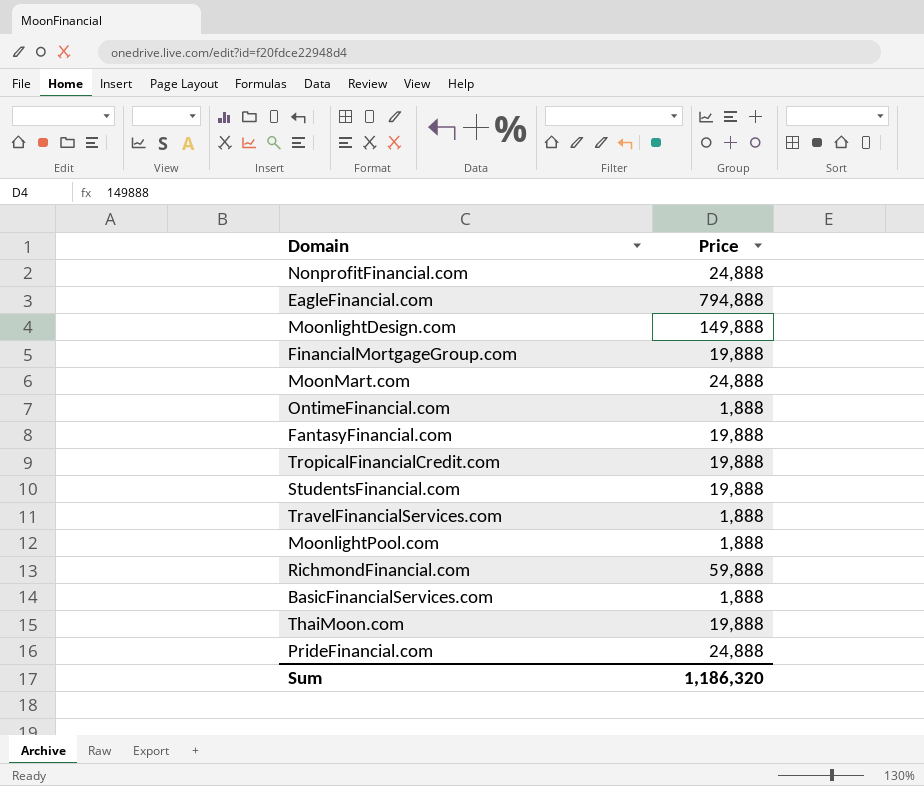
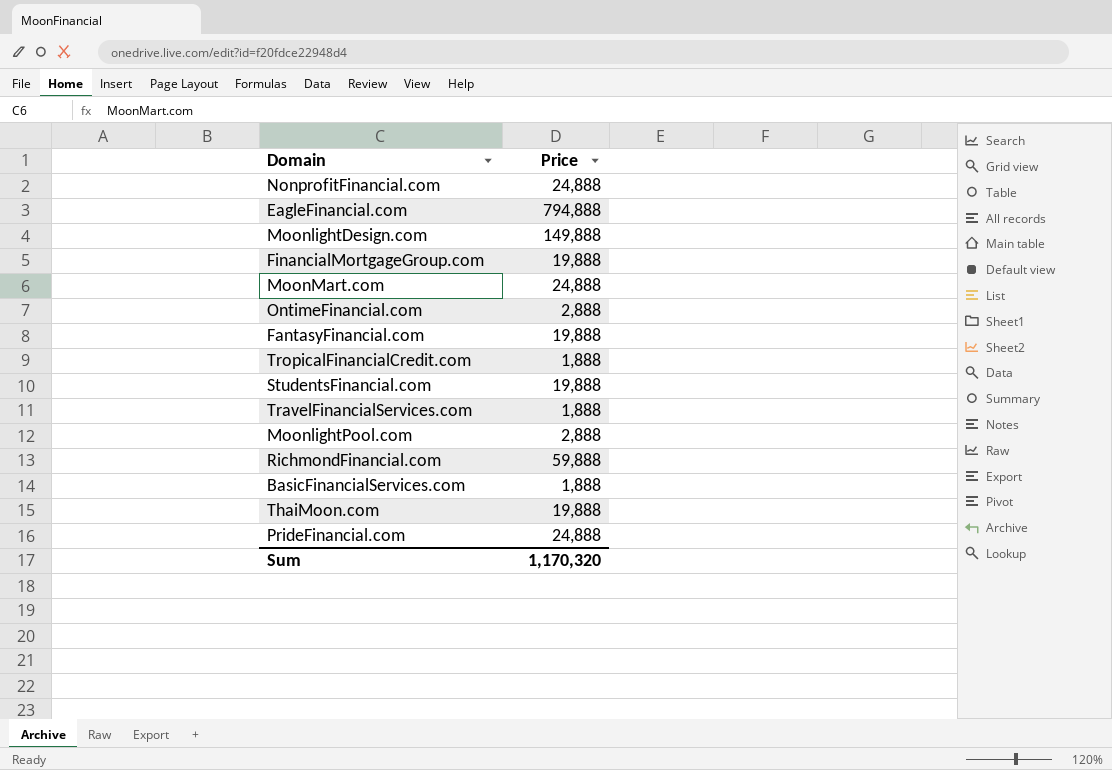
OntimeFinancial.com | Price: 1,888 -> 2,888
TropicalFinancialCredit.com | Price: 19,888 -> 1,888
MoonlightPool.com | Price: 1,888 -> 2,888
Sum | Price: 1,186,320 -> 1,170,320

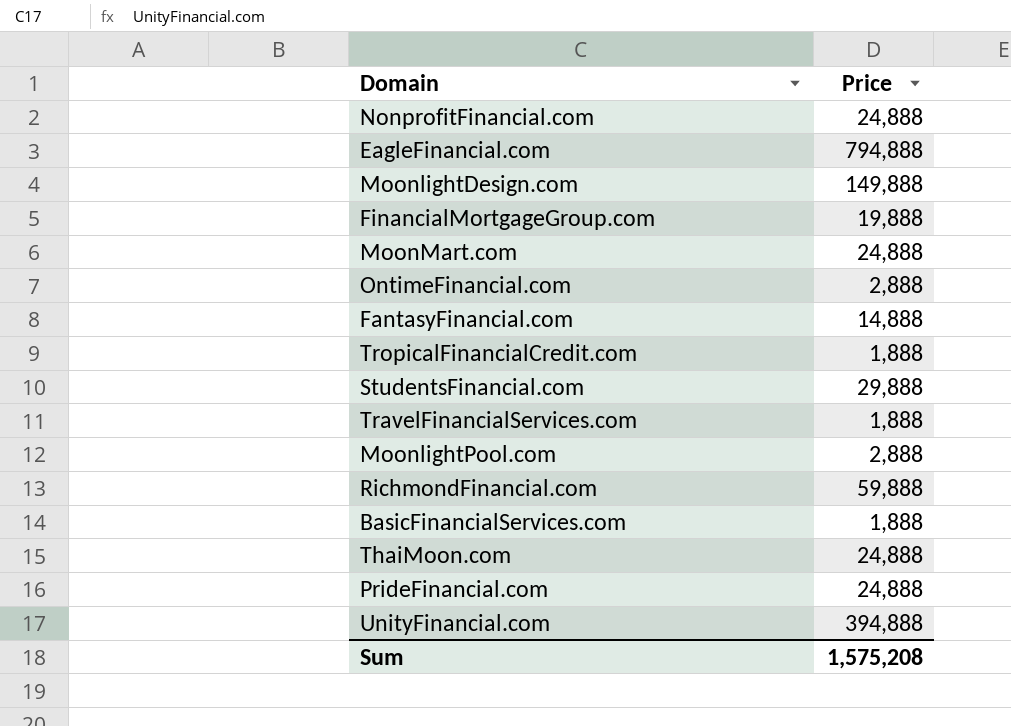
FantasyFinancial.com | Price: 19,888 -> 14,888
StudentsFinancial.com | Price: 19,888 -> 29,888
ThaiMoon.com | Price: 19,888 -> 24,888
row UnityFinancial.com: none -> 394,888
Sum | Price: 1,170,320 -> 1,575,208

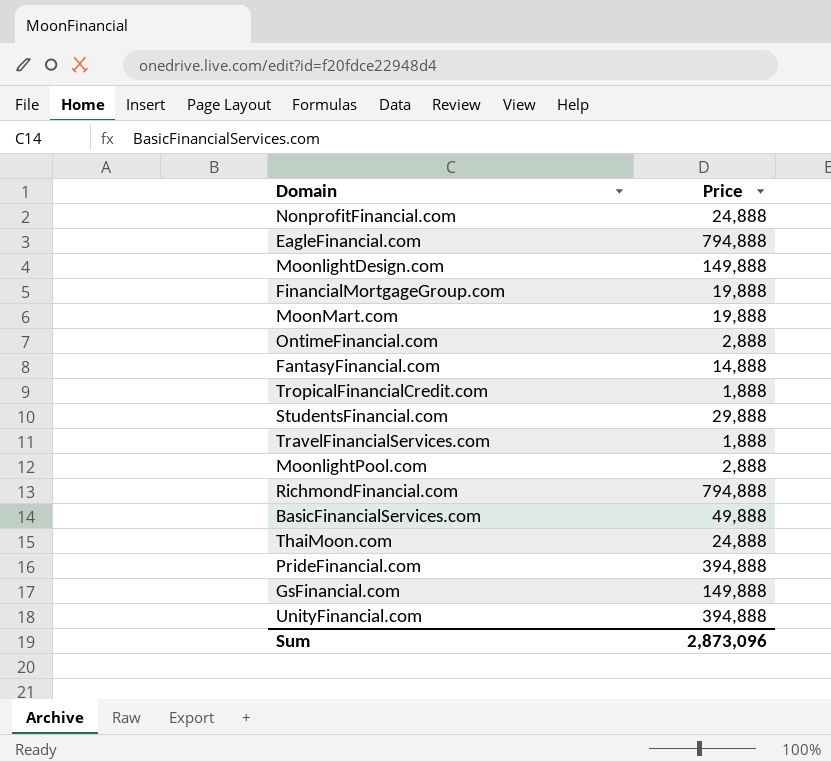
MoonMart.com | Price: 24,888 -> 19,888
RichmondFinancial.com | Price: 59,888 -> 794,888
BasicFinancialServices.com | Price: 1,888 -> 49,888
PrideFinancial.com | Price: 24,888 -> 394,888
row GsFinancial.com: none -> 149,888
Sum | Price: 1,575,208 -> 2,873,096

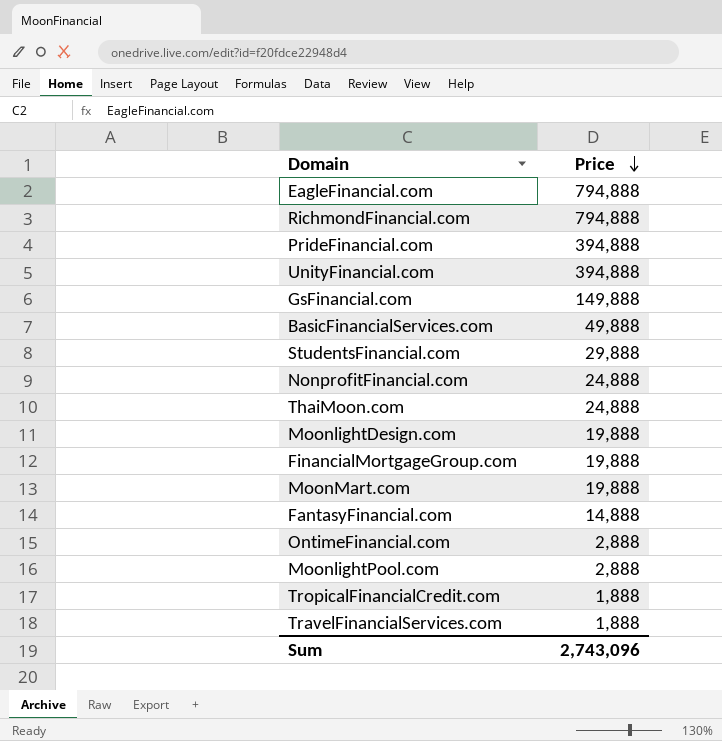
row order: none -> Price descending
MoonlightDesign.com | Price: 149,888 -> 19,888
Sum | Price: 2,873,096 -> 2,743,096

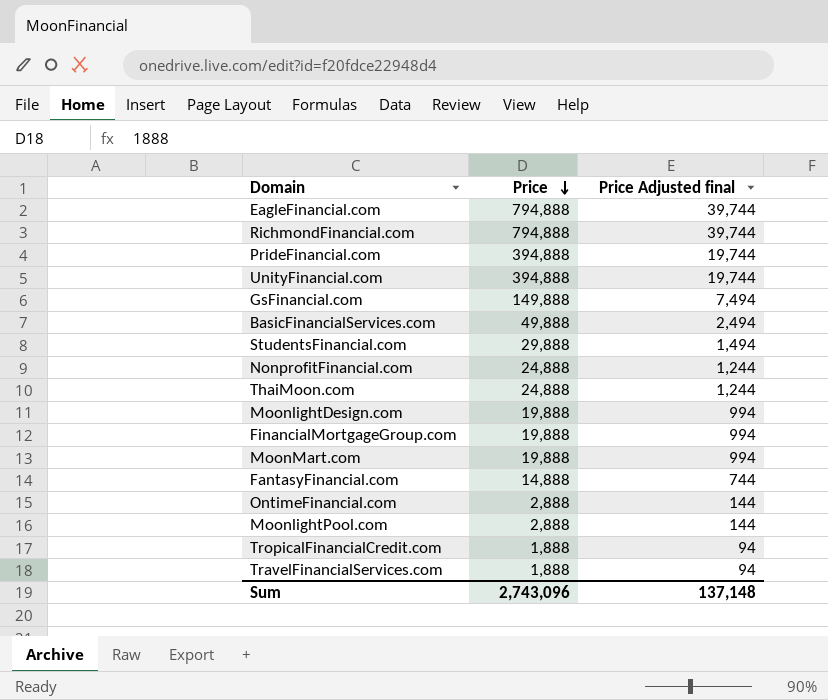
column Price Adjusted final | formula: none -> [Price] * 0.05

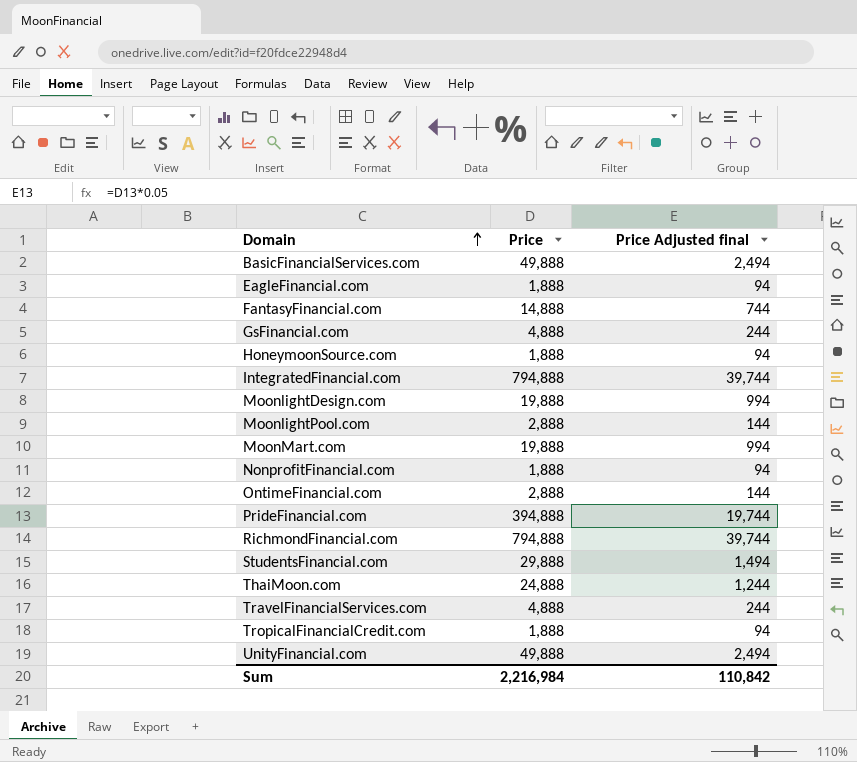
row order: Price descending -> Domain ascending
row FinancialMortgageGroup.com: 19,888 | 994 -> none
EagleFinancial.com | Price: 794,888 -> 1,888
EagleFinancial.com | Price Adjusted final: 39,744 -> 94
GsFinancial.com | Price: 149,888 -> 4,888
GsFinancial.com | Price Adjusted final: 7,494 -> 244
row HoneymoonSource.com: none -> 1,888 | 94
row IntegratedFinancial.com: none -> 794,888 | 39,744
NonprofitFinancial.com | Price: 24,888 -> 1,888
NonprofitFinancial.com | Price Adjusted final: 1,244 -> 94
TravelFinancialServices.com | Price: 1,888 -> 4,888
TravelFinancialServices.com | Price Adjusted final: 94 -> 244
UnityFinancial.com | Price: 394,888 -> 49,888
UnityFinancial.com | Price Adjusted final: 19,744 -> 2,494
Sum | Price: 2,743,096 -> 2,216,984
Sum | Price Adjusted final: 137,148 -> 110,842

